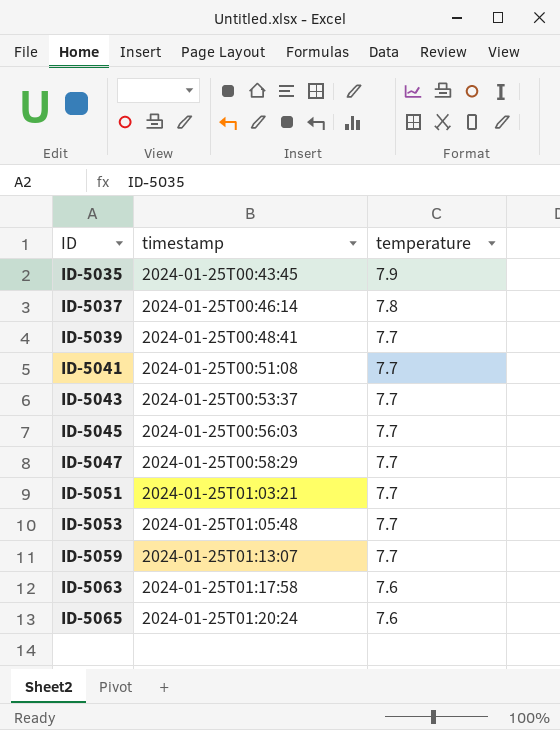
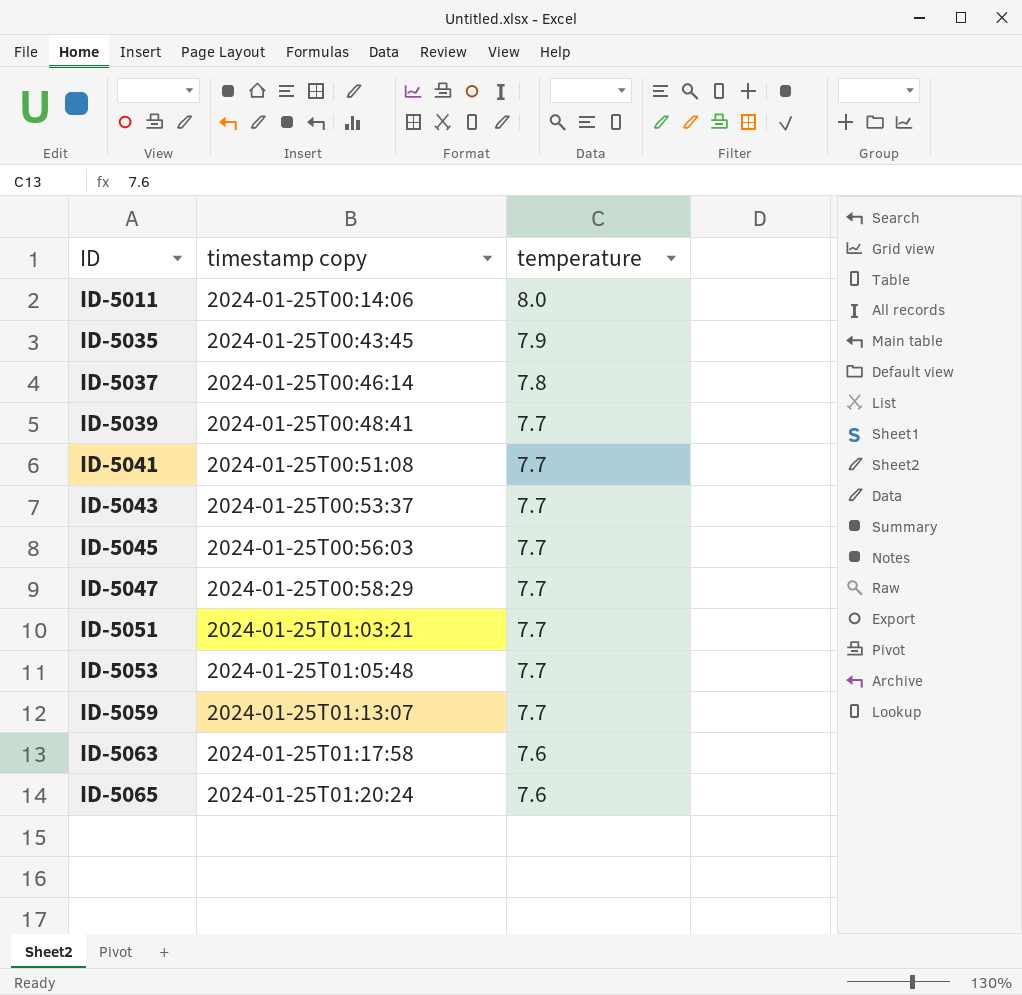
column name: timestamp -> timestamp copy
row ID-5011: none -> 2024-01-25T00:14:06 | 8.0

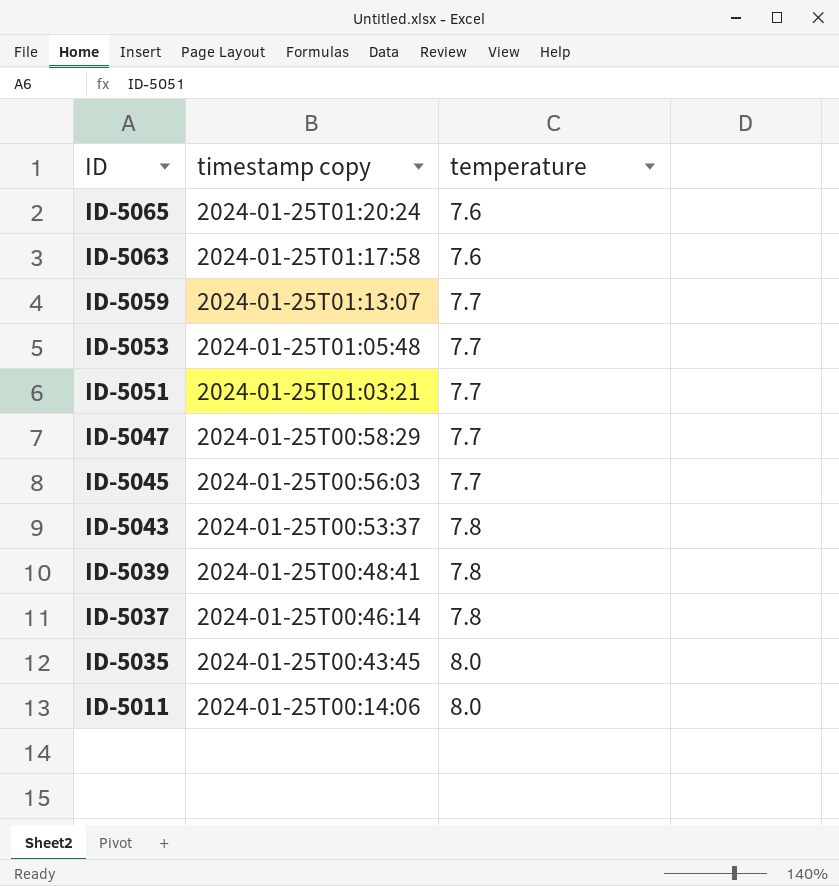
row order: ID ascending -> ID descending
row ID-5041: 2024-01-25T00:51:08 | 7.7 -> none
ID-5043 | temperature: 7.7 -> 7.8
ID-5039 | temperature: 7.7 -> 7.8
ID-5035 | temperature: 7.9 -> 8.0

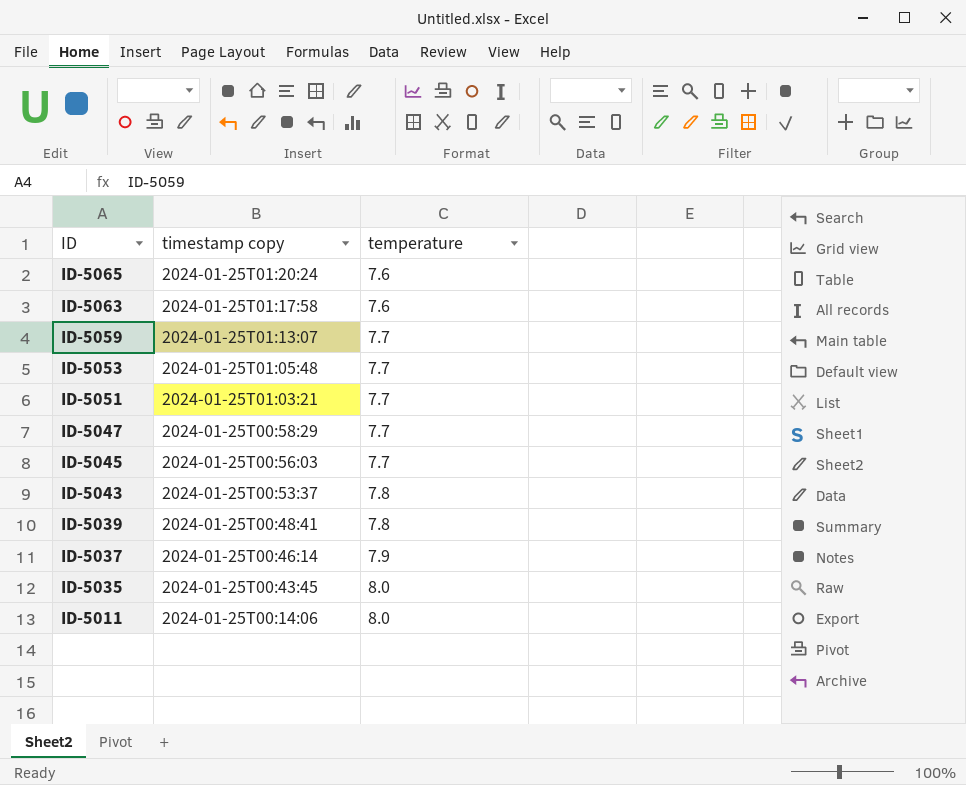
ID-5037 | temperature: 7.8 -> 7.9

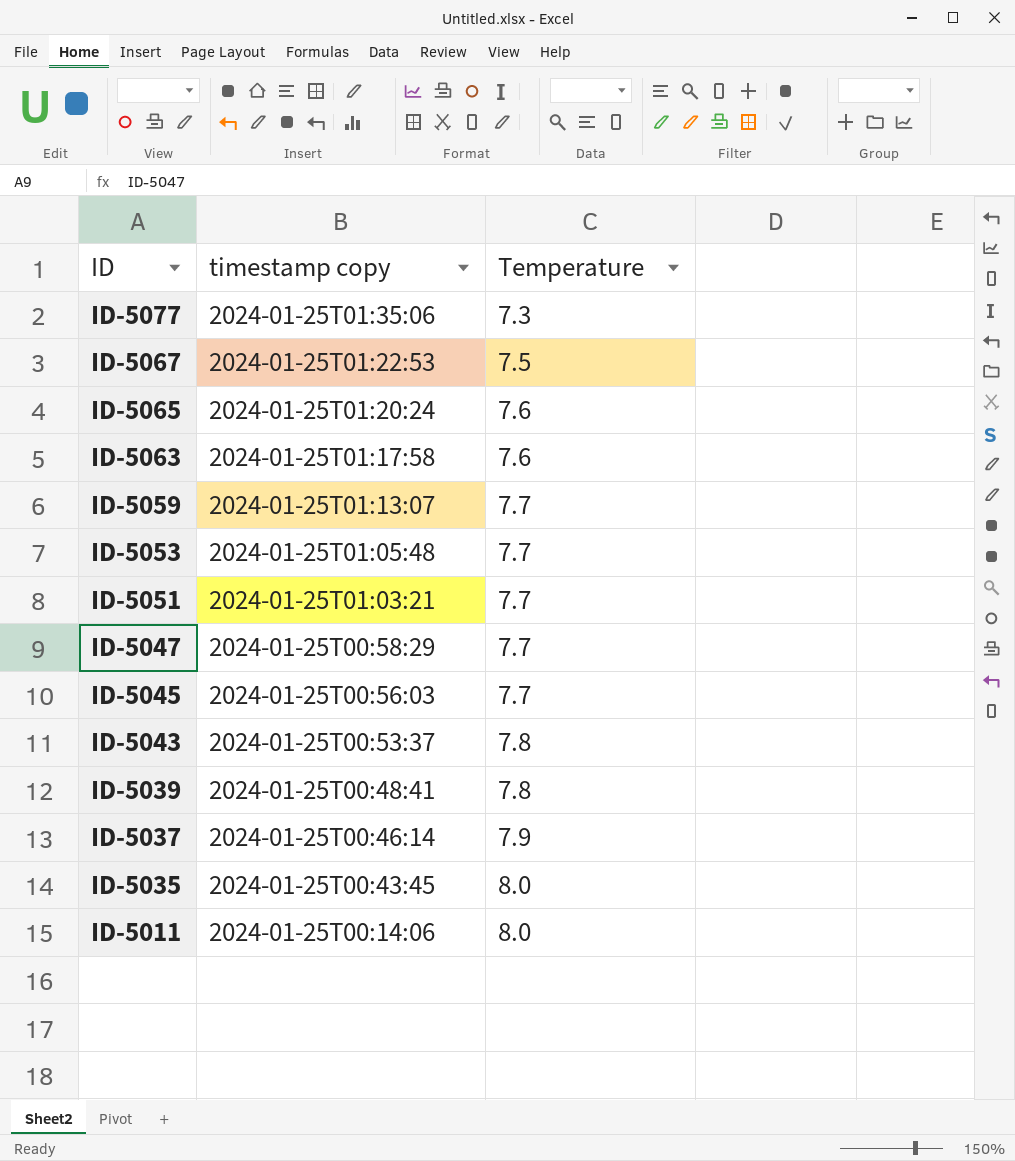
column name: temperature -> Temperature
row ID-5077: none -> 2024-01-25T01:35:06 | 7.3
row ID-5067: none -> 2024-01-25T01:22:53 | 7.5

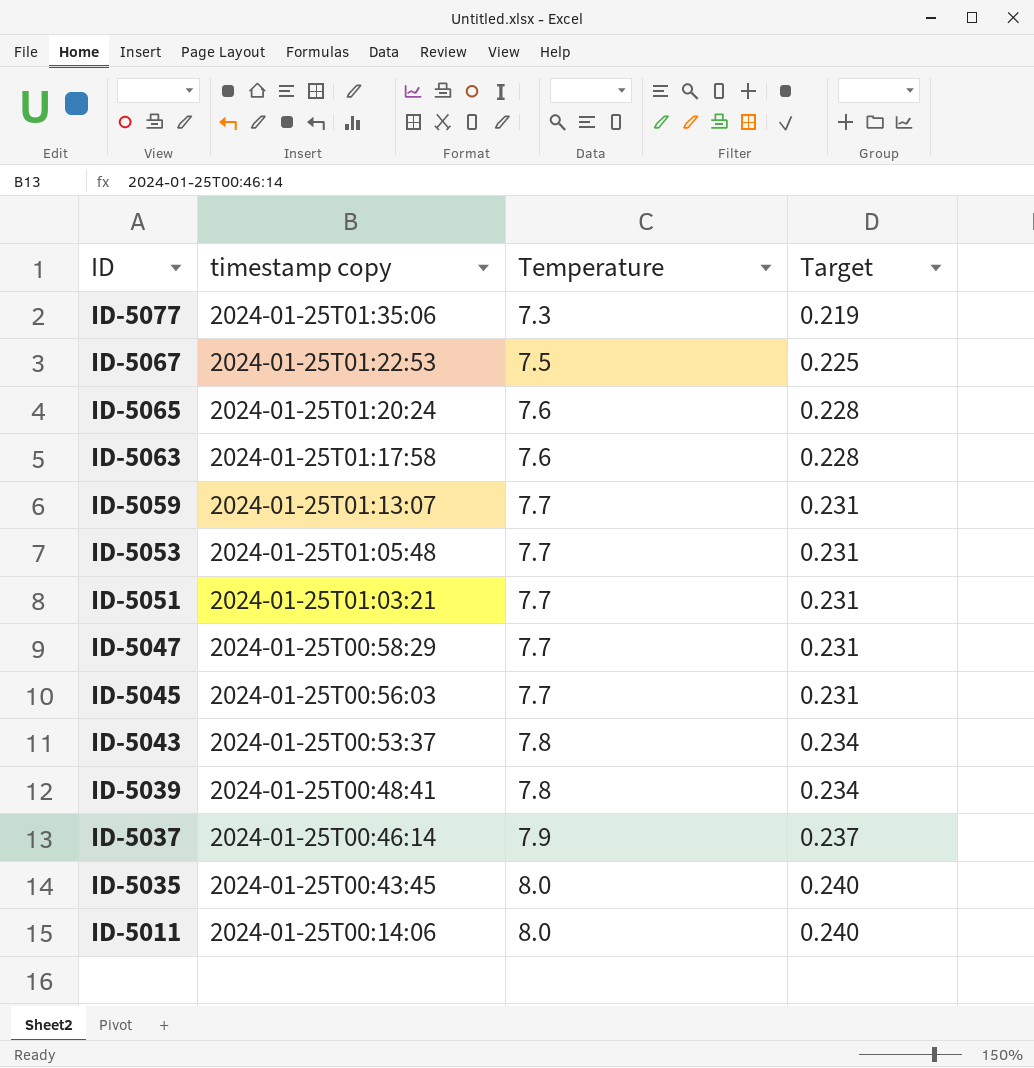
column Target | formula: none -> [Temperature] * 0.03

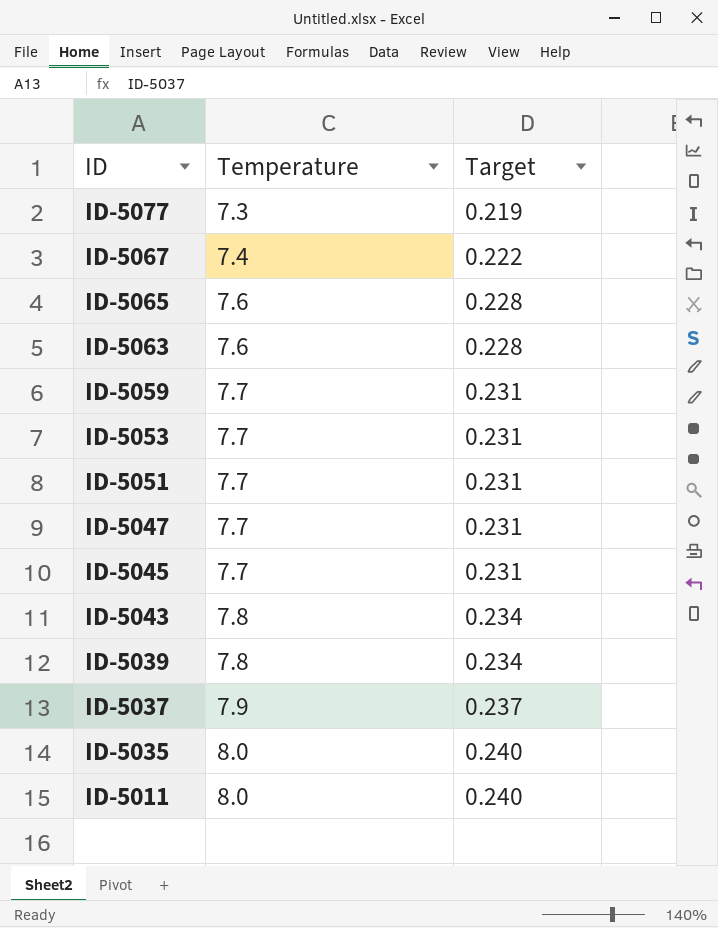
column timestamp copy | position: 2 -> none
ID-5067 | Temperature: 7.5 -> 7.4
ID-5067 | Target: 0.225 -> 0.222

